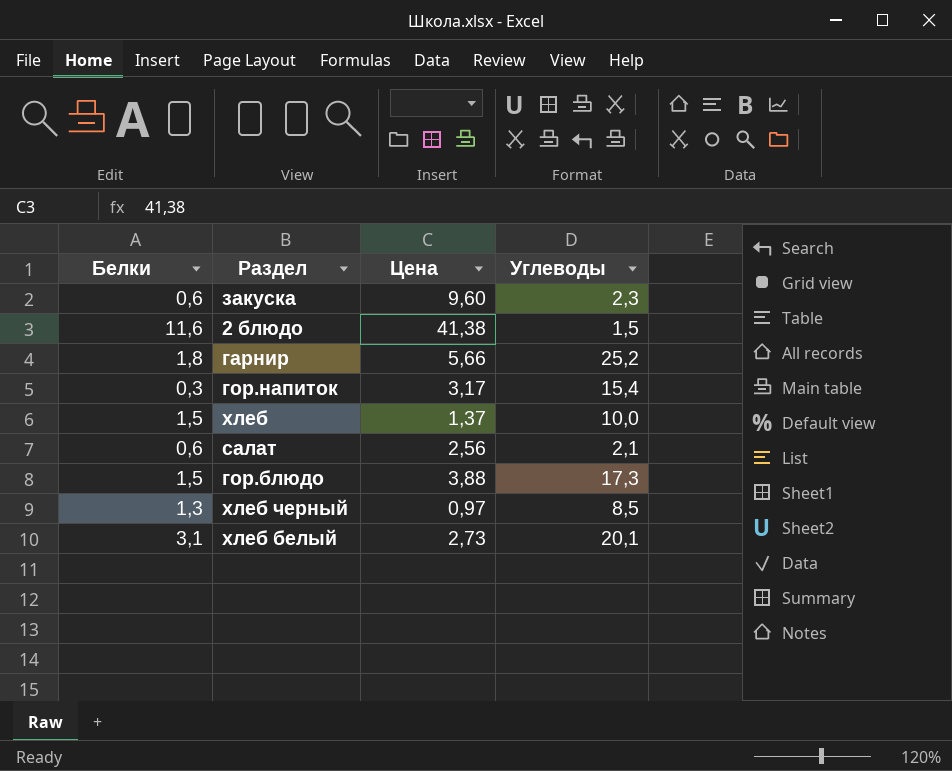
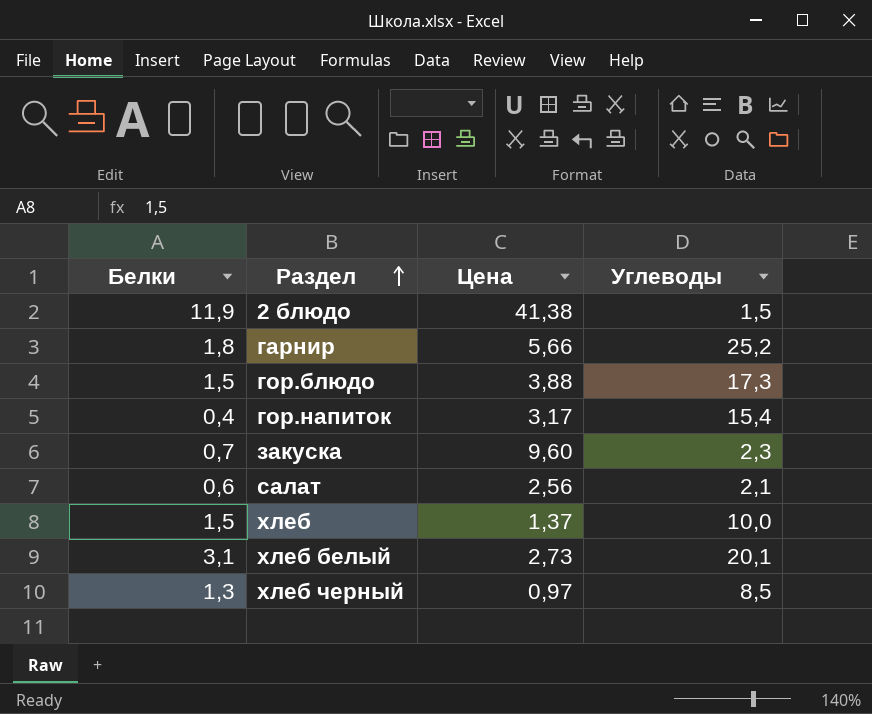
row order: none -> Раздел ascending
2 блюдо | Белки: 11,6 -> 11,9
гор.напиток | Белки: 0,3 -> 0,4
закуска | Белки: 0,6 -> 0,7

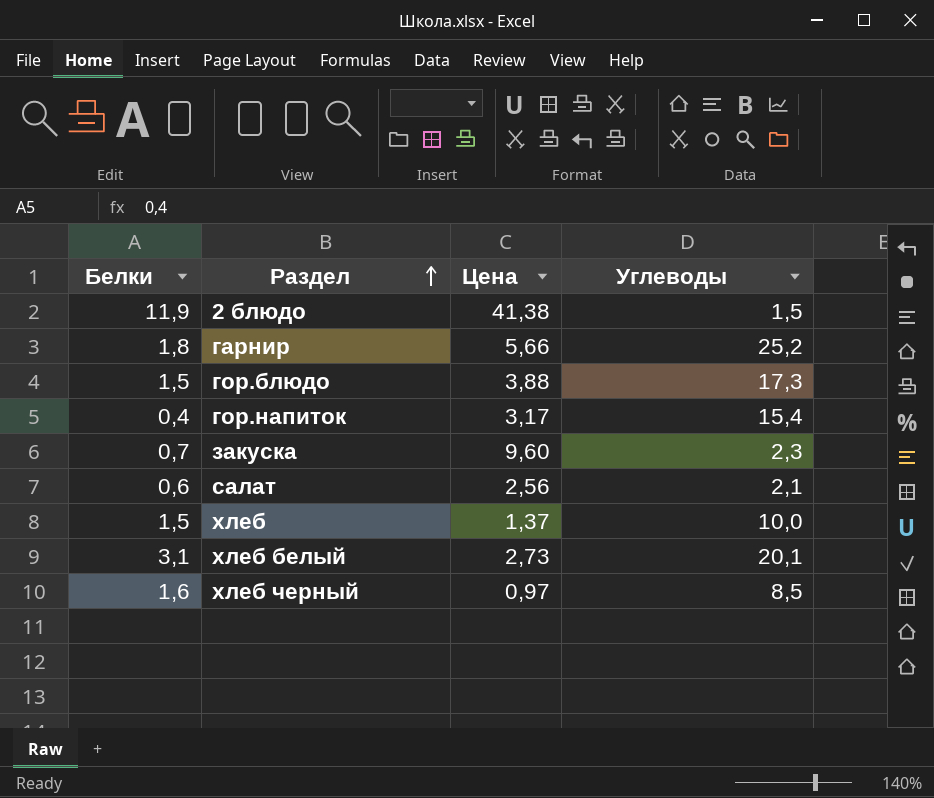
хлеб черный | Белки: 1,3 -> 1,6

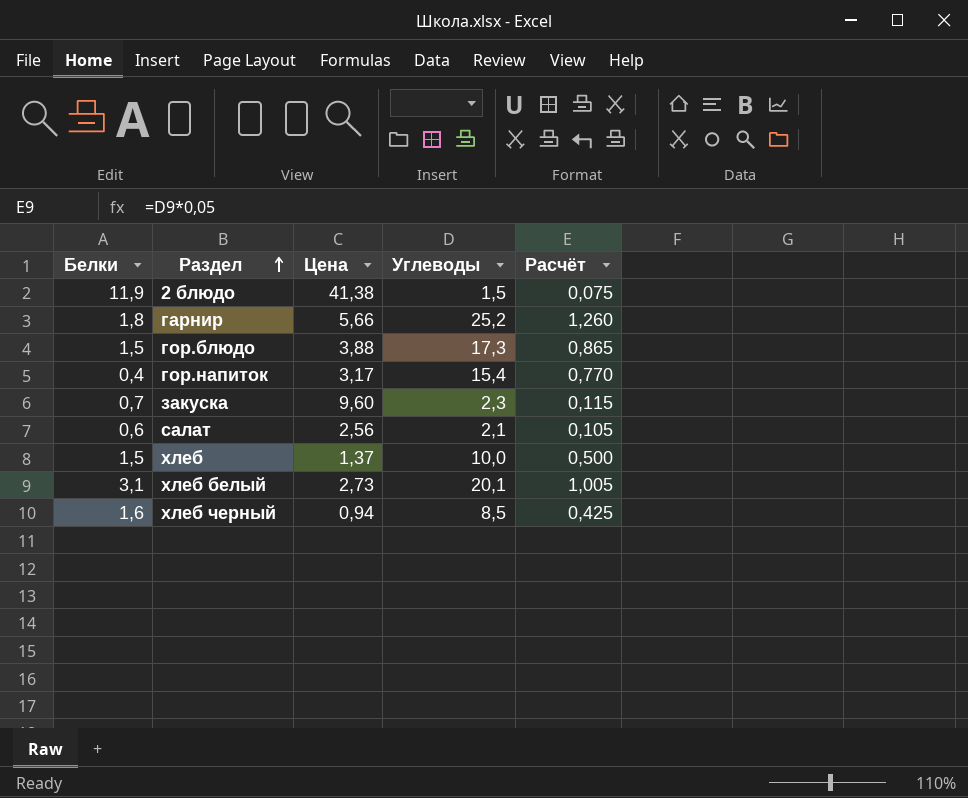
column Расчёт | formula: none -> [Углеводы] * 0,05
хлеб черный | Цена: 0,97 -> 0,94

